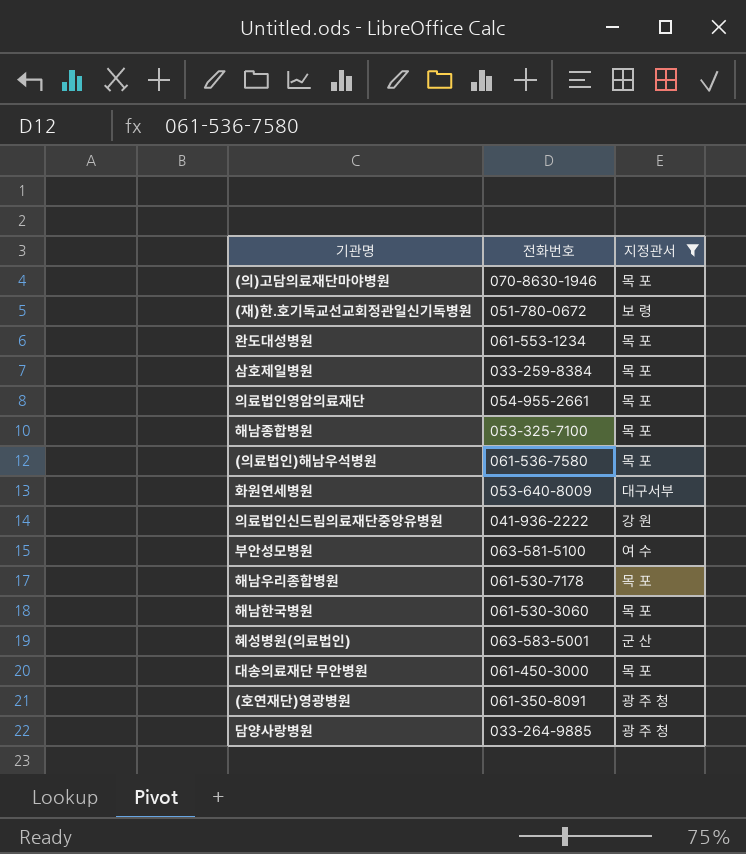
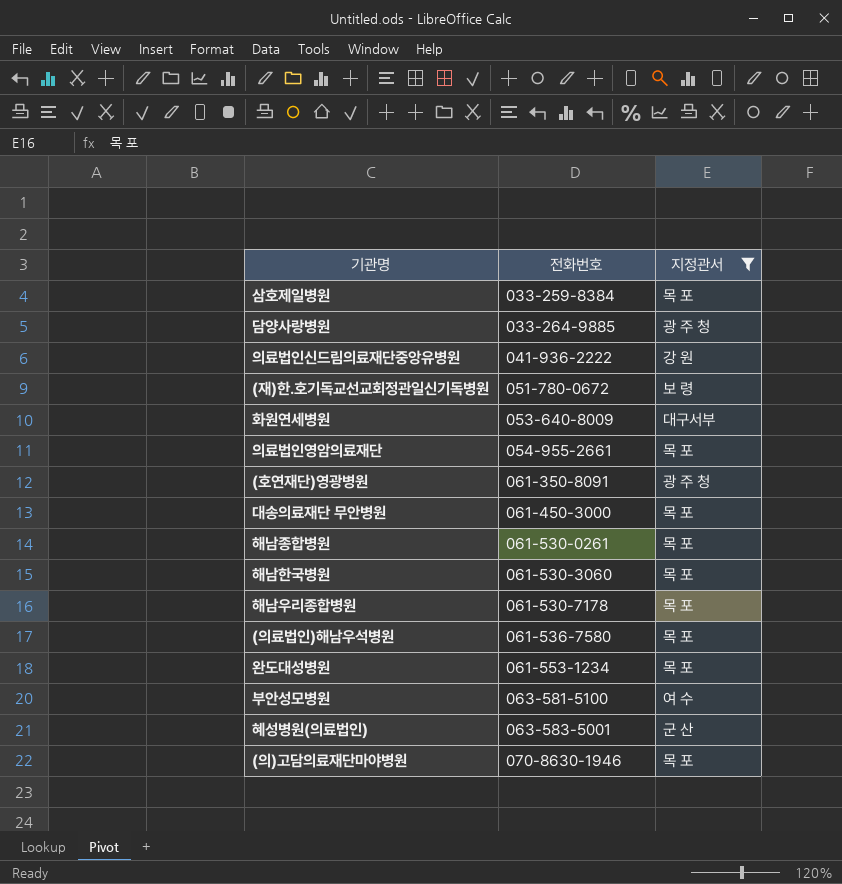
row order: none -> 전화번호 ascending
해남종합병원 | 전화번호: 053-325-7100 -> 061-530-0261

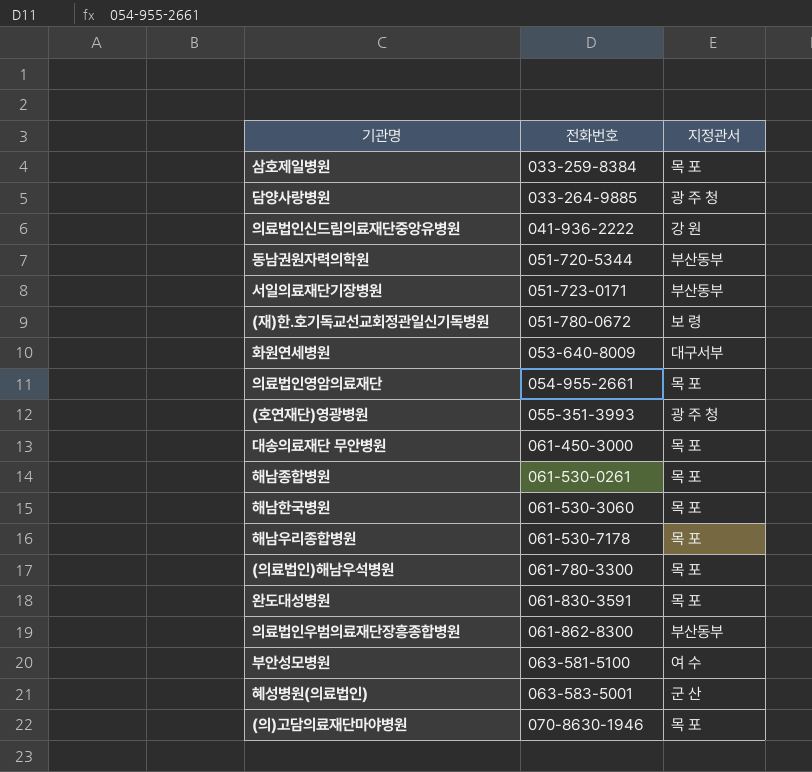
filter: 지정관서 != 부산동부 -> none
(호연재단)영광병원 | 전화번호: 061-350-8091 -> 055-351-3993
(의료법인)해남우석병원 | 전화번호: 061-536-7580 -> 061-780-3300
완도대성병원 | 전화번호: 061-553-1234 -> 061-830-3591

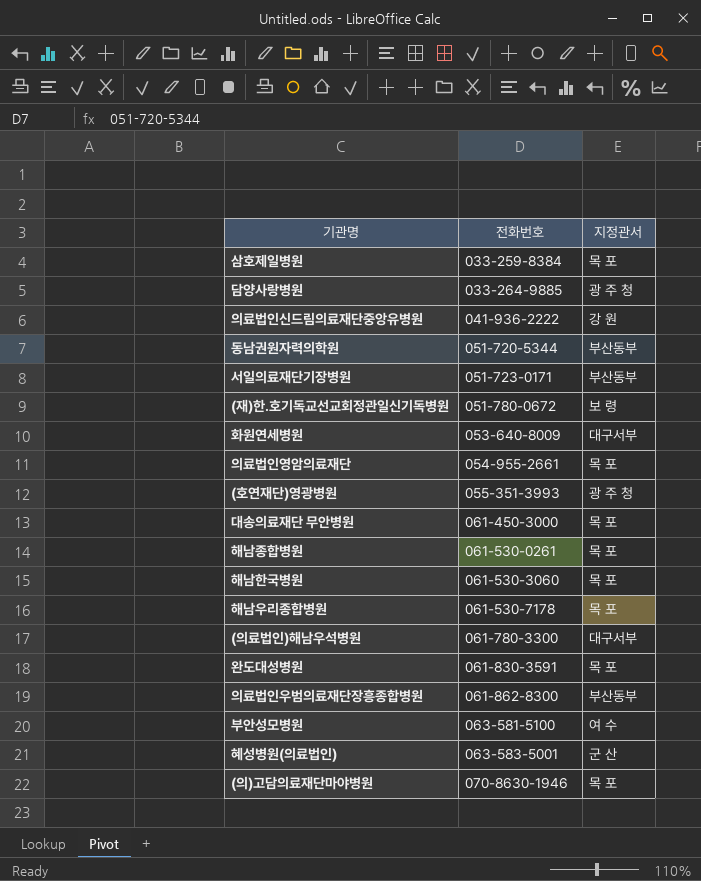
(의료법인)해남우석병원 | 지정관서: 목 포 -> 대구서부

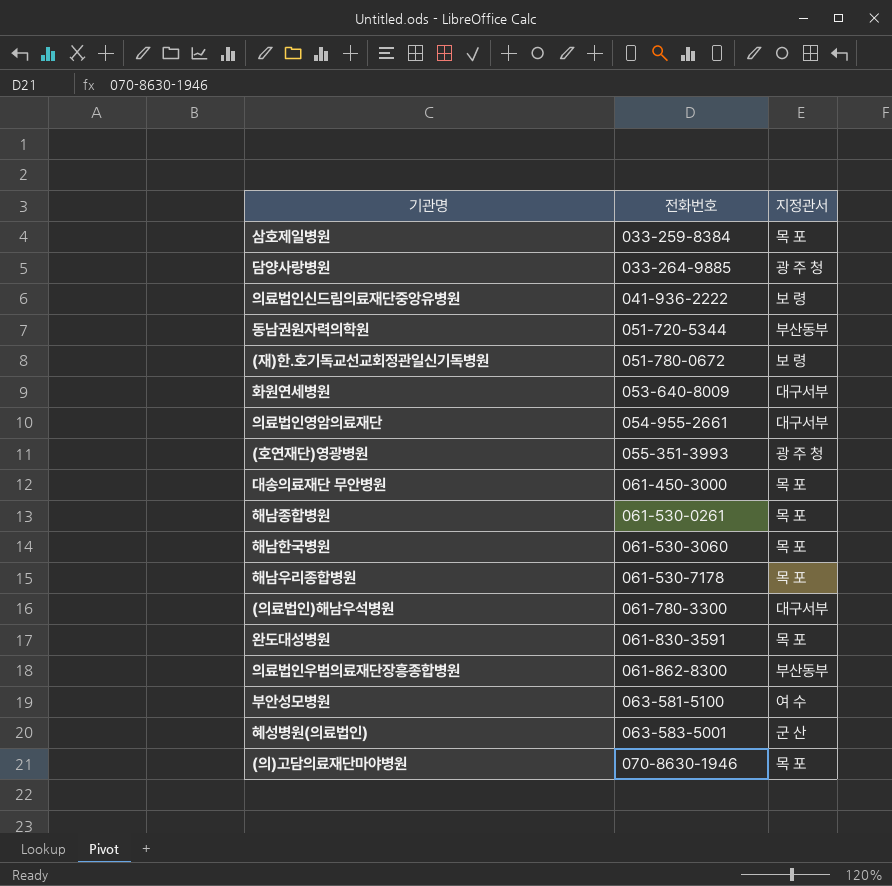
row 서일의료재단기장병원: 051-723-0171 | 부산동부 -> none
의료법인신드림의료재단중앙유병원 | 지정관서: 강 원 -> 보 령
의료법인영암의료재단 | 지정관서: 목 포 -> 대구서부

